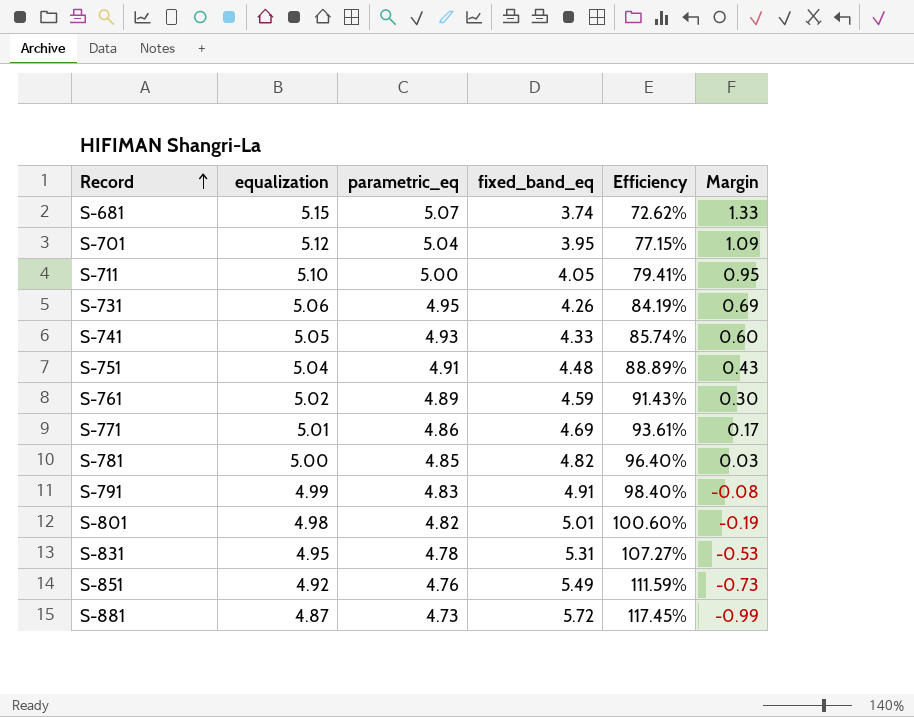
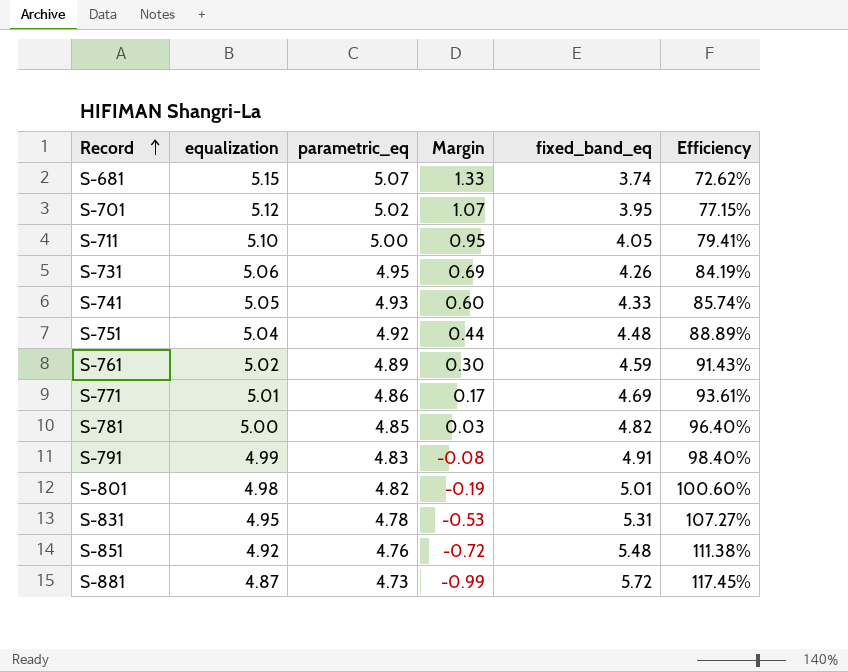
column Margin | position: 6 -> 4
S-701 | parametric_eq: 5.04 -> 5.02
S-701 | Margin: 1.09 -> 1.07
S-751 | parametric_eq: 4.91 -> 4.92
S-751 | Margin: 0.43 -> 0.44
S-851 | Margin: -0.73 -> -0.72
S-851 | fixed_band_eq: 5.49 -> 5.48
S-851 | Efficiency: 111.59% -> 111.38%

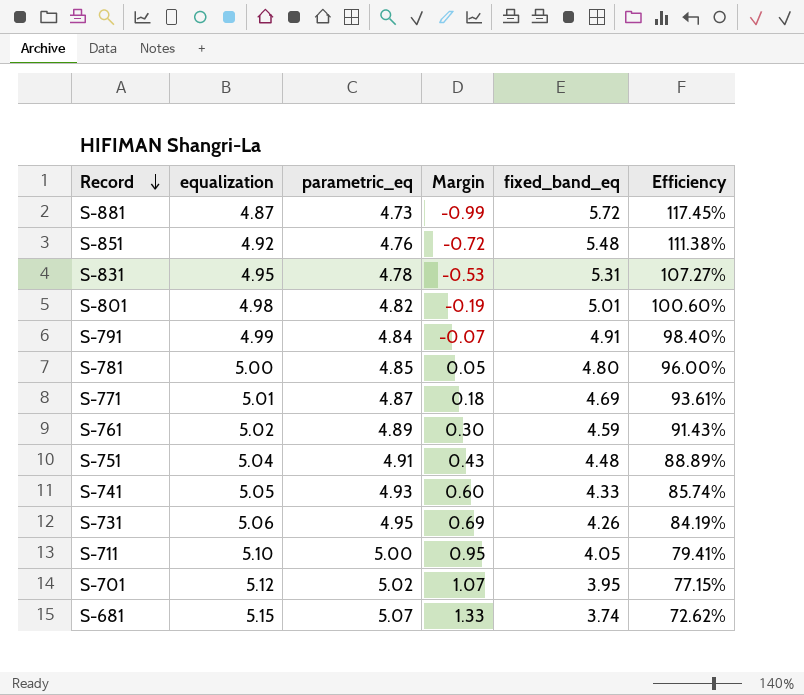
row order: Record ascending -> Record descending
S-791 | parametric_eq: 4.83 -> 4.84
S-791 | Margin: -0.08 -> -0.07
S-781 | Margin: 0.03 -> 0.05
S-781 | fixed_band_eq: 4.82 -> 4.80
S-781 | Efficiency: 96.40% -> 96.00%
S-771 | parametric_eq: 4.86 -> 4.87
S-771 | Margin: 0.17 -> 0.18
S-751 | parametric_eq: 4.92 -> 4.91
S-751 | Margin: 0.44 -> 0.43

